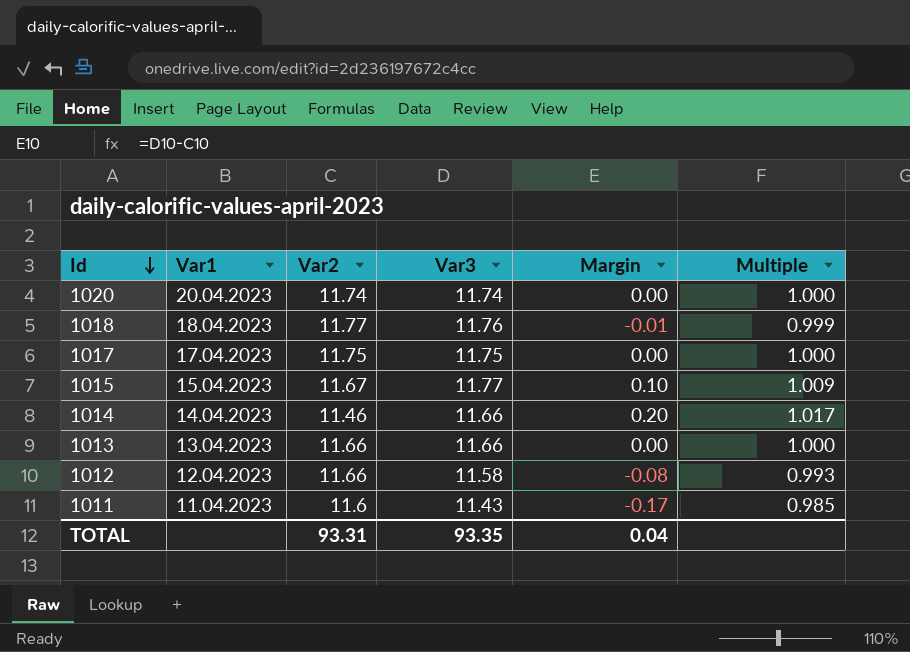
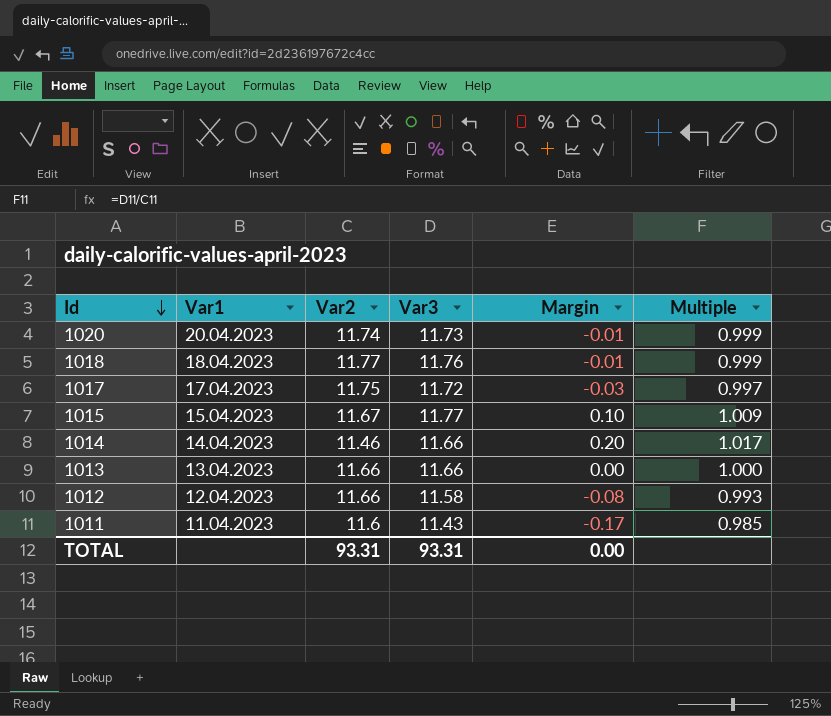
1020 | Var3: 11.74 -> 11.73
1020 | Margin: 0.00 -> -0.01
1020 | Multiple: 1.000 -> 0.999
1017 | Var3: 11.75 -> 11.72
1017 | Margin: 0.00 -> -0.03
1017 | Multiple: 1.000 -> 0.997
TOTAL | Var3: 93.35 -> 93.31
TOTAL | Margin: 0.04 -> 0.00

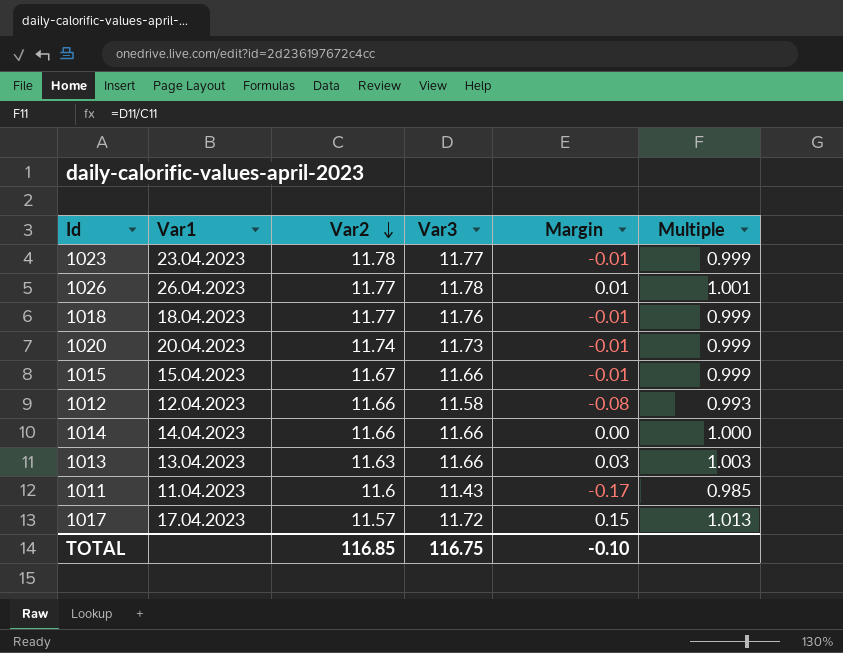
row order: Id descending -> Var2 descending
row 1023: none -> 23.04.2023 | 11.78 | 11.77 | -0.01 | 0.999
row 1026: none -> 26.04.2023 | 11.77 | 11.78 | 0.01 | 1.001
1015 | Var3: 11.77 -> 11.66
1015 | Margin: 0.10 -> -0.01
1015 | Multiple: 1.009 -> 0.999
1014 | Var2: 11.46 -> 11.66
1014 | Margin: 0.20 -> 0.00
1014 | Multiple: 1.017 -> 1.000
1013 | Var2: 11.66 -> 11.63
1013 | Margin: 0.00 -> 0.03
1013 | Multiple: 1.000 -> 1.003
1017 | Var2: 11.75 -> 11.57
1017 | Margin: -0.03 -> 0.15
1017 | Multiple: 0.997 -> 1.013
TOTAL | Var2: 93.31 -> 116.85
TOTAL | Var3: 93.31 -> 116.75
TOTAL | Margin: 0.00 -> -0.10

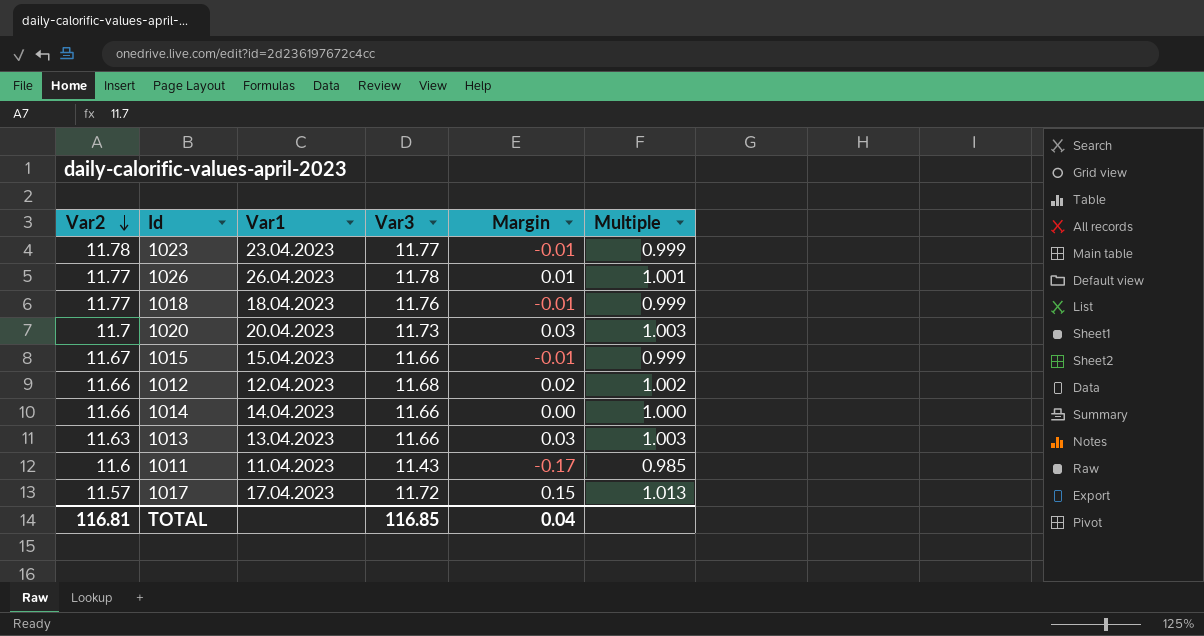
column Var2 | position: 3 -> 1
1020 | Var2: 11.74 -> 11.7
1020 | Margin: -0.01 -> 0.03
1020 | Multiple: 0.999 -> 1.003
1012 | Var3: 11.58 -> 11.68
1012 | Margin: -0.08 -> 0.02
1012 | Multiple: 0.993 -> 1.002
TOTAL | Var2: 116.85 -> 116.81
TOTAL | Var3: 116.75 -> 116.85
TOTAL | Margin: -0.10 -> 0.04

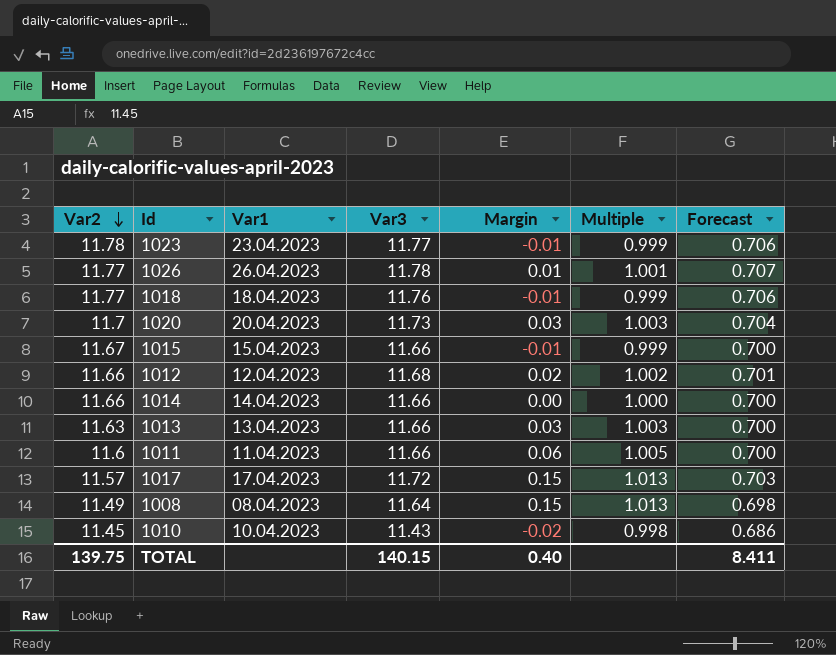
column Forecast | formula: none -> [Var3] * 0.06
1011 | Var3: 11.43 -> 11.66
1011 | Margin: -0.17 -> 0.06
1011 | Multiple: 0.985 -> 1.005
row 1008: none -> 11.49 | 08.04.2023 | 11.64 | 0.15 | 1.013 | 0.698
row 1010: none -> 11.45 | 10.04.2023 | 11.43 | -0.02 | 0.998 | 0.686
TOTAL | Var2: 116.81 -> 139.75
TOTAL | Var3: 116.85 -> 140.15
TOTAL | Margin: 0.04 -> 0.40

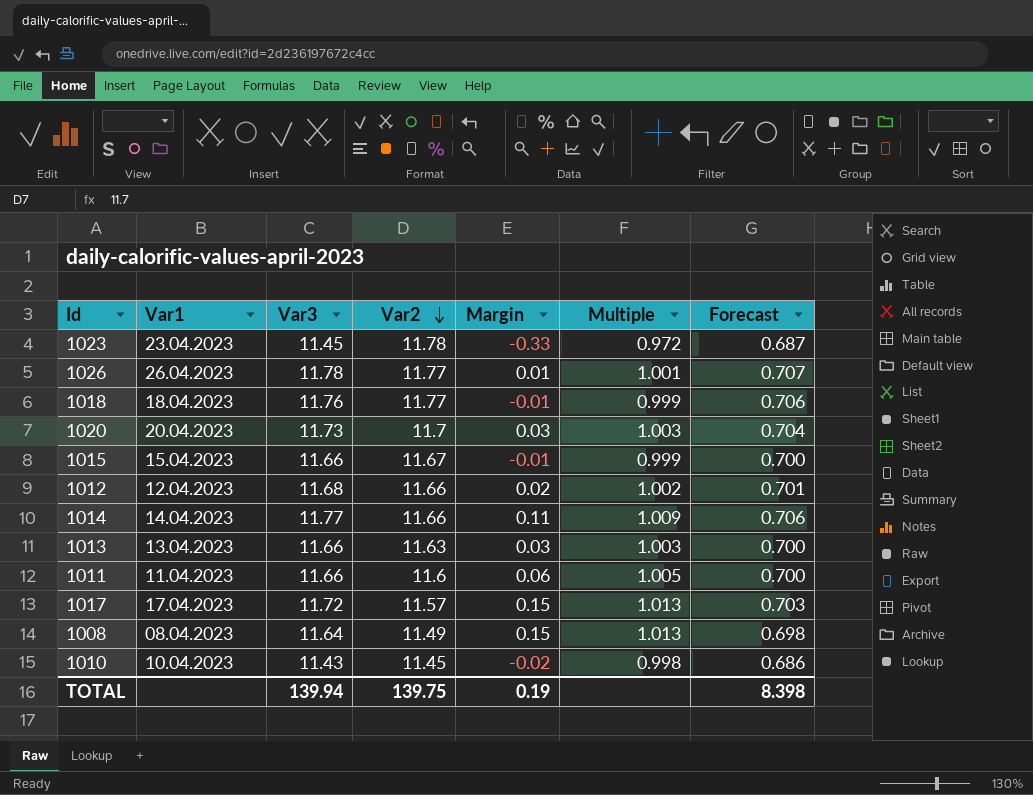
column Var2 | position: 1 -> 4
1023 | Var3: 11.77 -> 11.45
1023 | Margin: -0.01 -> -0.33
1023 | Multiple: 0.999 -> 0.972
1023 | Forecast: 0.706 -> 0.687
1014 | Var3: 11.66 -> 11.77
1014 | Margin: 0.00 -> 0.11
1014 | Multiple: 1.000 -> 1.009
1014 | Forecast: 0.700 -> 0.706
TOTAL | Var3: 140.15 -> 139.94
TOTAL | Margin: 0.40 -> 0.19
TOTAL | Forecast: 8.411 -> 8.398

